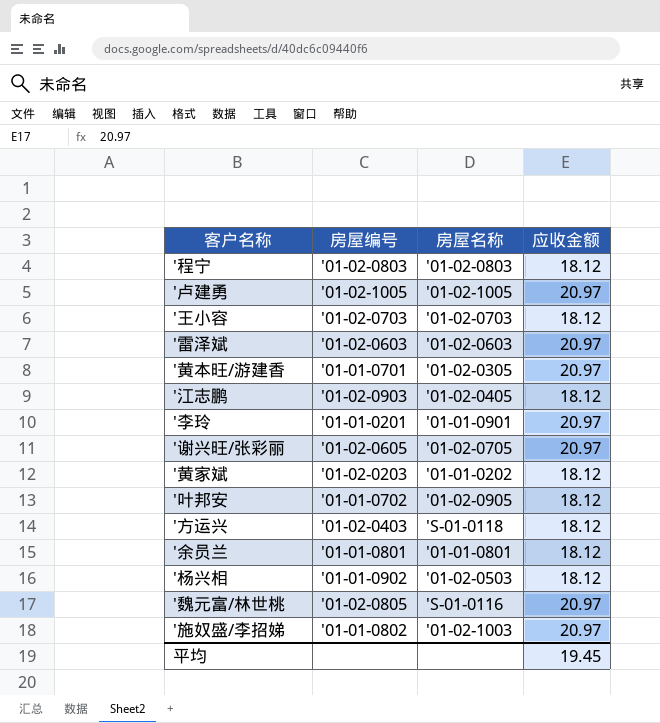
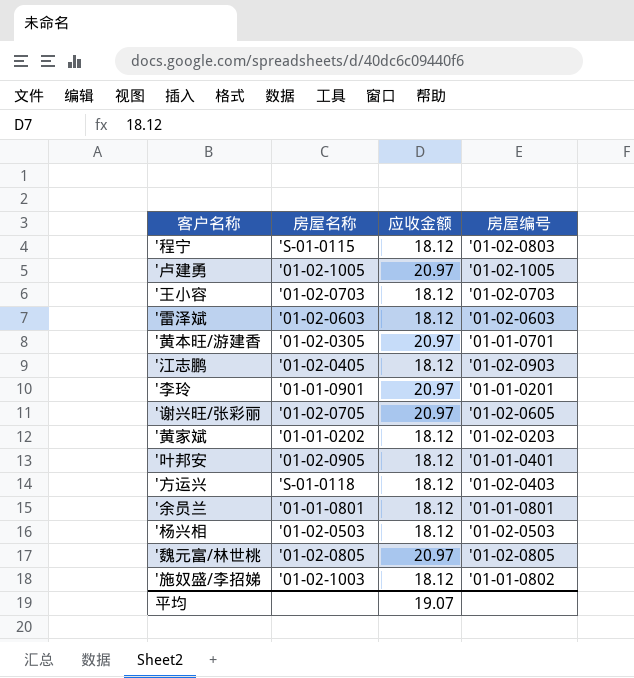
column 房屋编号 | position: 2 -> 4
'程宁 | 房屋名称: '01-02-0803 -> 'S-01-0115
'雷泽斌 | 应收金额: 20.97 -> 18.12
'叶邦安 | 房屋编号: '01-01-0702 -> '01-01-0401
'杨兴相 | 房屋编号: '01-01-0902 -> '01-02-0503
'魏元富/林世桃 | 房屋名称: 'S-01-0116 -> '01-02-0805
'施奴盛/李招娣 | 应收金额: 20.97 -> 18.12
平均 | 应收金额: 19.45 -> 19.07

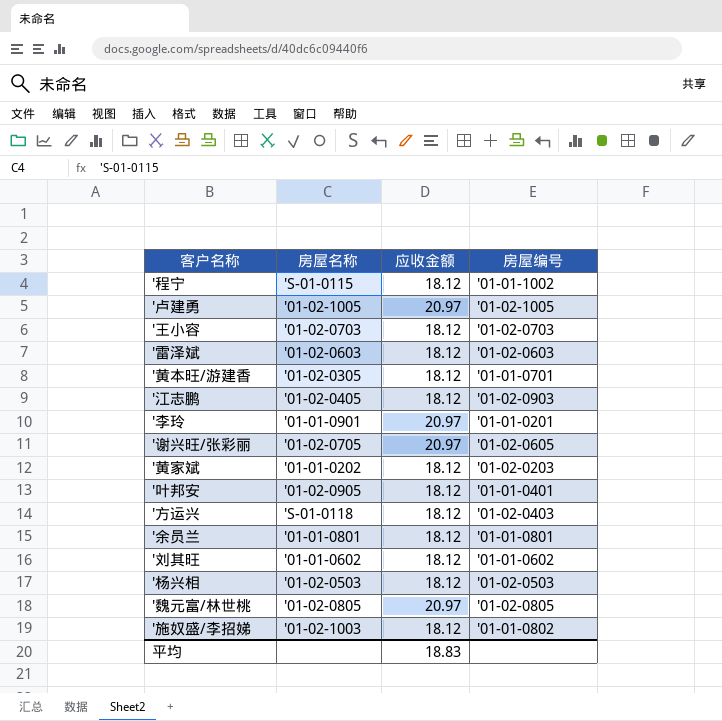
'程宁 | 房屋编号: '01-02-0803 -> '01-01-1002
'黄本旺/游建香 | 应收金额: 20.97 -> 18.12
row '刘其旺: none -> '01-01-0602 | 18.12 | '01-01-0602
平均 | 应收金额: 19.07 -> 18.83

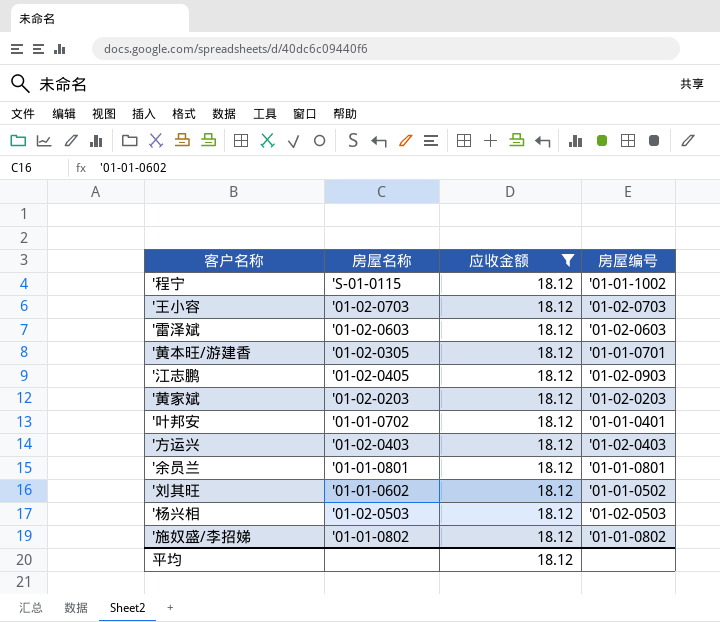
filter: none -> 应收金额 = 18.12
'黄家斌 | 房屋名称: '01-01-0202 -> '01-02-0203
'叶邦安 | 房屋名称: '01-02-0905 -> '01-01-0702
'方运兴 | 房屋名称: 'S-01-0118 -> '01-02-0403
'刘其旺 | 房屋编号: '01-01-0602 -> '01-01-0502
'施奴盛/李招娣 | 房屋名称: '01-02-1003 -> '01-01-0802
平均 | 应收金额: 18.83 -> 18.12

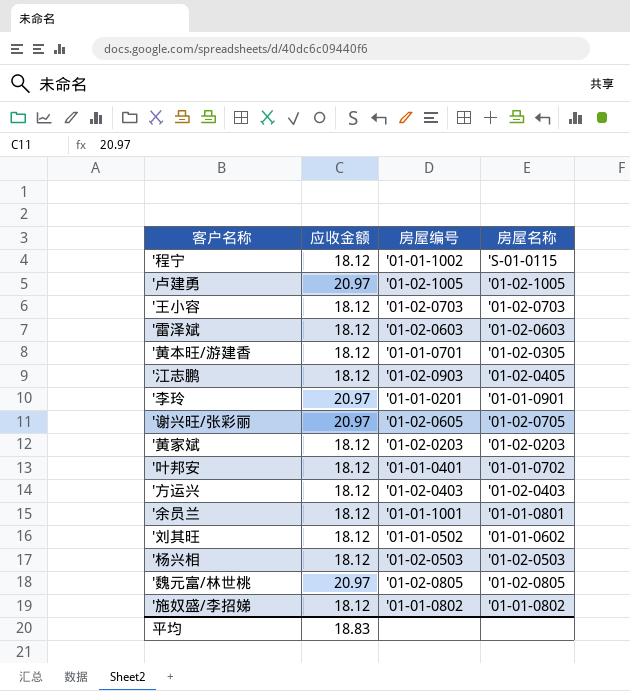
filter: 应收金额 = 18.12 -> none
column 房屋名称 | position: 2 -> 4
'余员兰 | 房屋编号: '01-01-0801 -> '01-01-1001
平均 | 应收金额: 18.12 -> 18.83

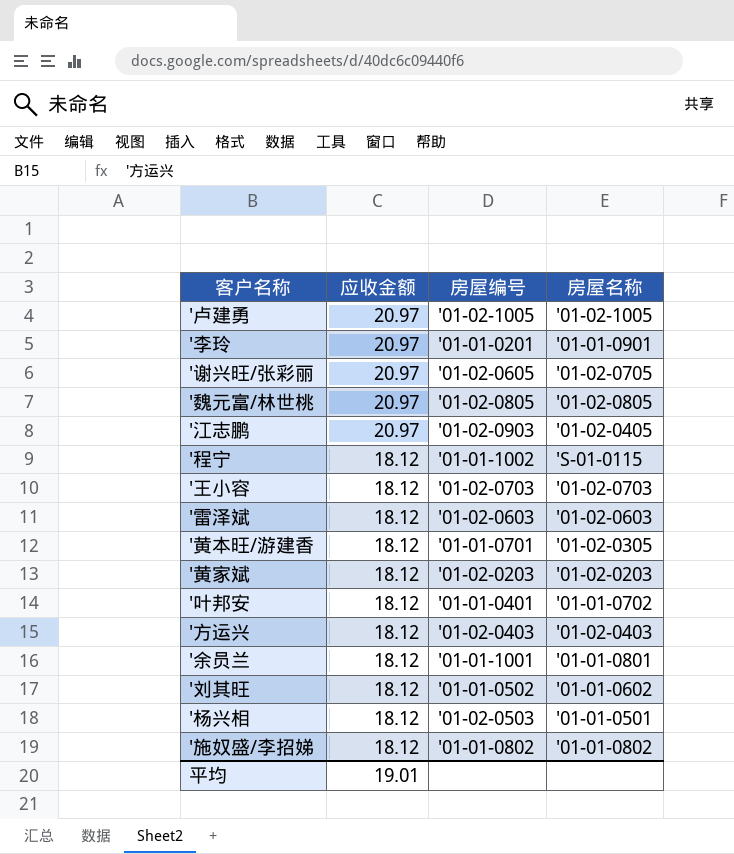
row order: none -> 应收金额 descending
'江志鹏 | 应收金额: 18.12 -> 20.97
'杨兴相 | 房屋名称: '01-02-0503 -> '01-01-0501
平均 | 应收金额: 18.83 -> 19.01

